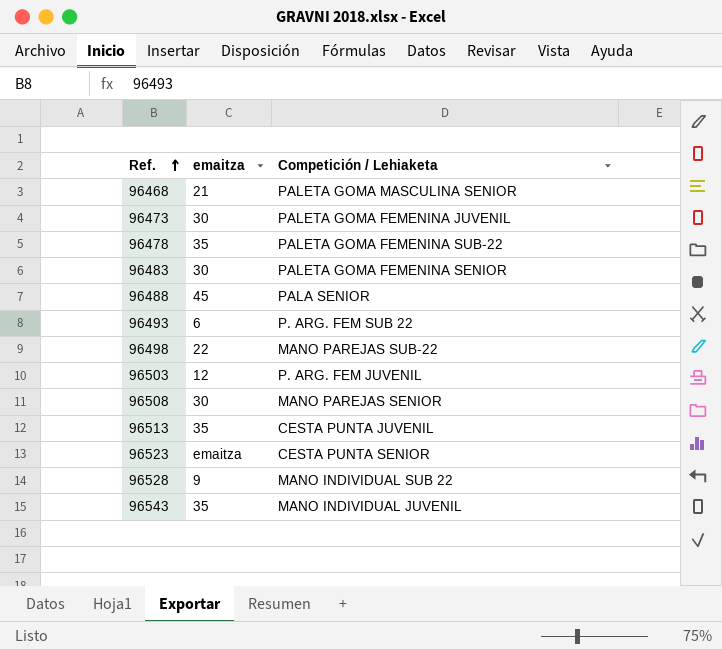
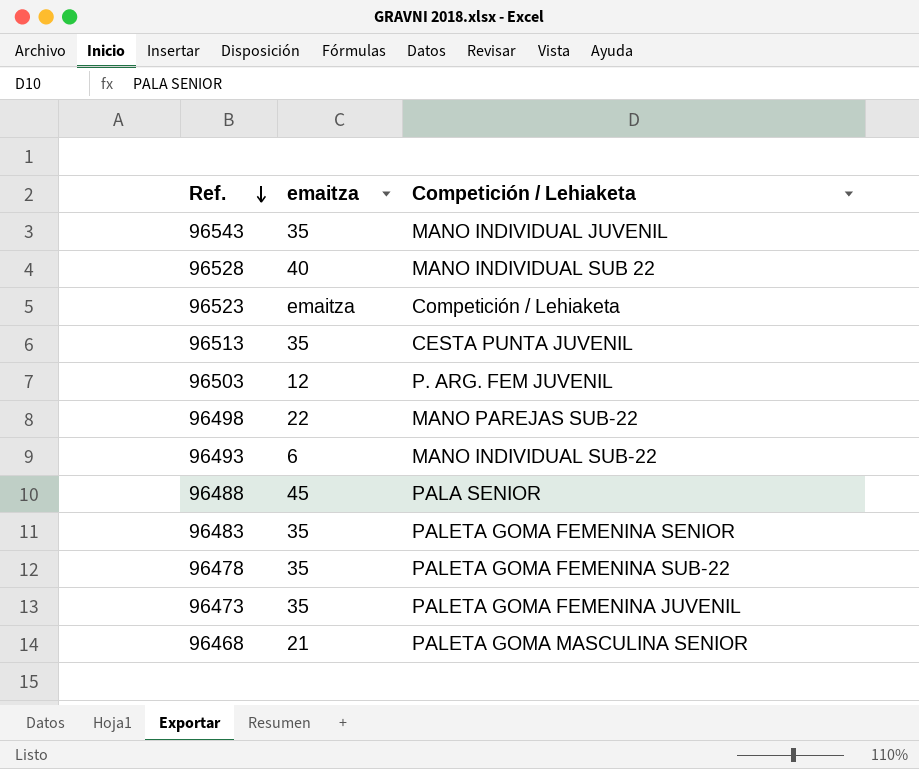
row order: Ref. ascending -> Ref. descending
row 96508: 30 | MANO PAREJAS SENIOR -> none
96528 | emaitza: 9 -> 40
96523 | Competición / Lehiaketa: CESTA PUNTA SENIOR -> Competición / Lehiaketa
96493 | Competición / Lehiaketa: P. ARG. FEM SUB 22 -> MANO INDIVIDUAL SUB-22
96483 | emaitza: 30 -> 35
96473 | emaitza: 30 -> 35

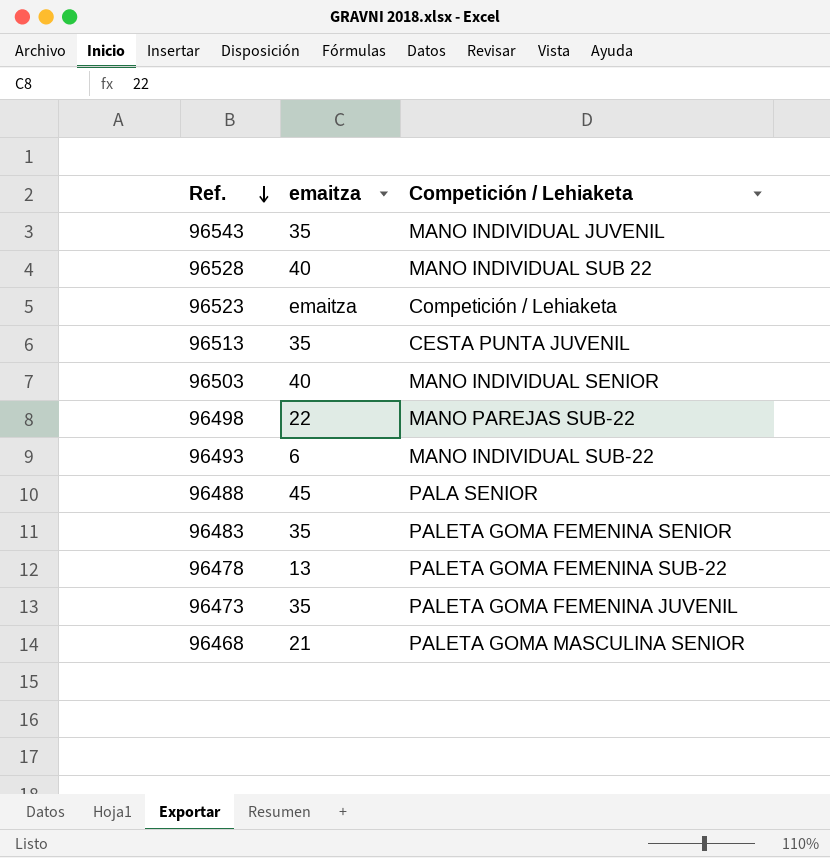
96503 | emaitza: 12 -> 40
96503 | Competición / Lehiaketa: P. ARG. FEM JUVENIL -> MANO INDIVIDUAL SENIOR
96478 | emaitza: 35 -> 13

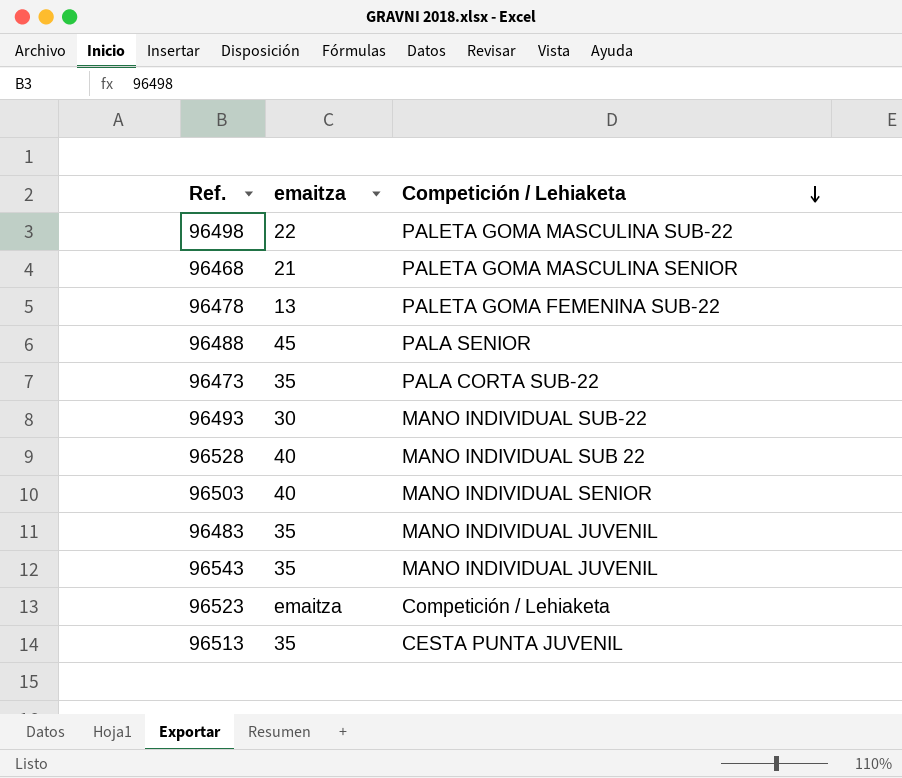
row order: Ref. descending -> Competición / Lehiaketa descending
96498 | Competición / Lehiaketa: MANO PAREJAS SUB-22 -> PALETA GOMA MASCULINA SUB-22
96473 | Competición / Lehiaketa: PALETA GOMA FEMENINA JUVENIL -> PALA CORTA SUB-22
96493 | emaitza: 6 -> 30
96483 | Competición / Lehiaketa: PALETA GOMA FEMENINA SENIOR -> MANO INDIVIDUAL JUVENIL

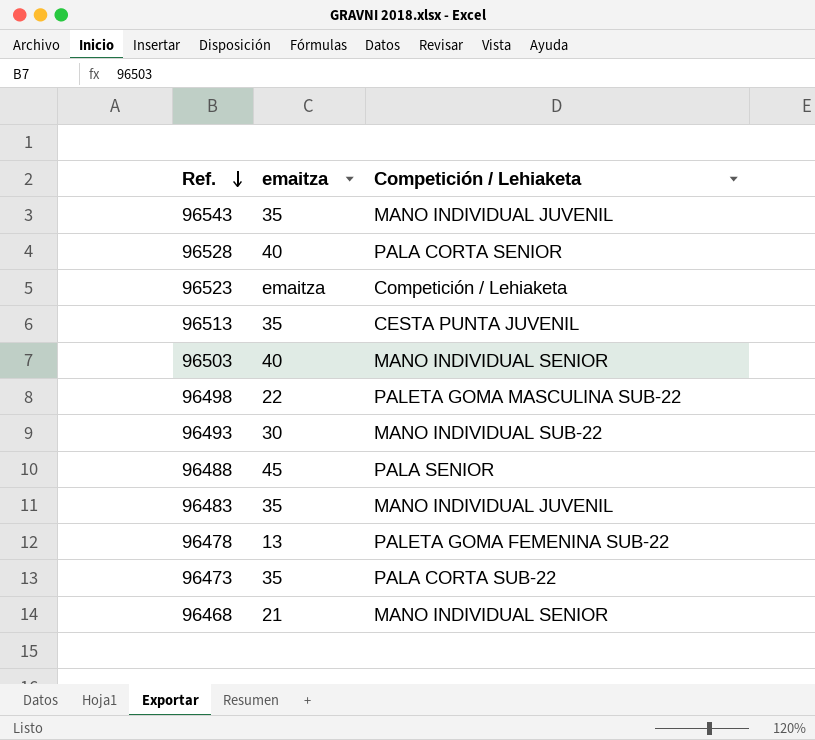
row order: Competición / Lehiaketa descending -> Ref. descending
96528 | Competición / Lehiaketa: MANO INDIVIDUAL SUB 22 -> PALA CORTA SENIOR
96468 | Competición / Lehiaketa: PALETA GOMA MASCULINA SENIOR -> MANO INDIVIDUAL SENIOR

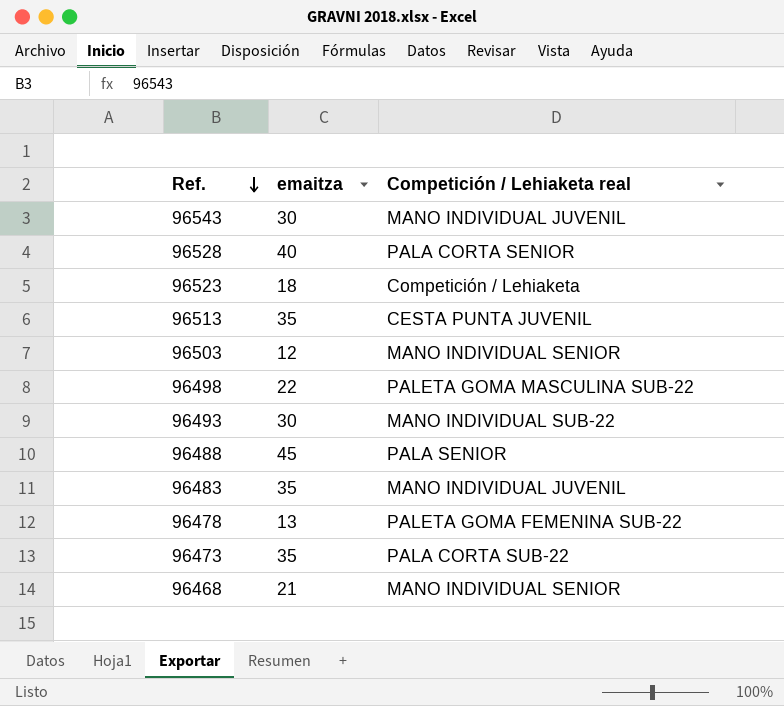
column name: Competición / Lehiaketa -> Competición / Lehiaketa real
96543 | emaitza: 35 -> 30
96523 | emaitza: emaitza -> 18
96503 | emaitza: 40 -> 12

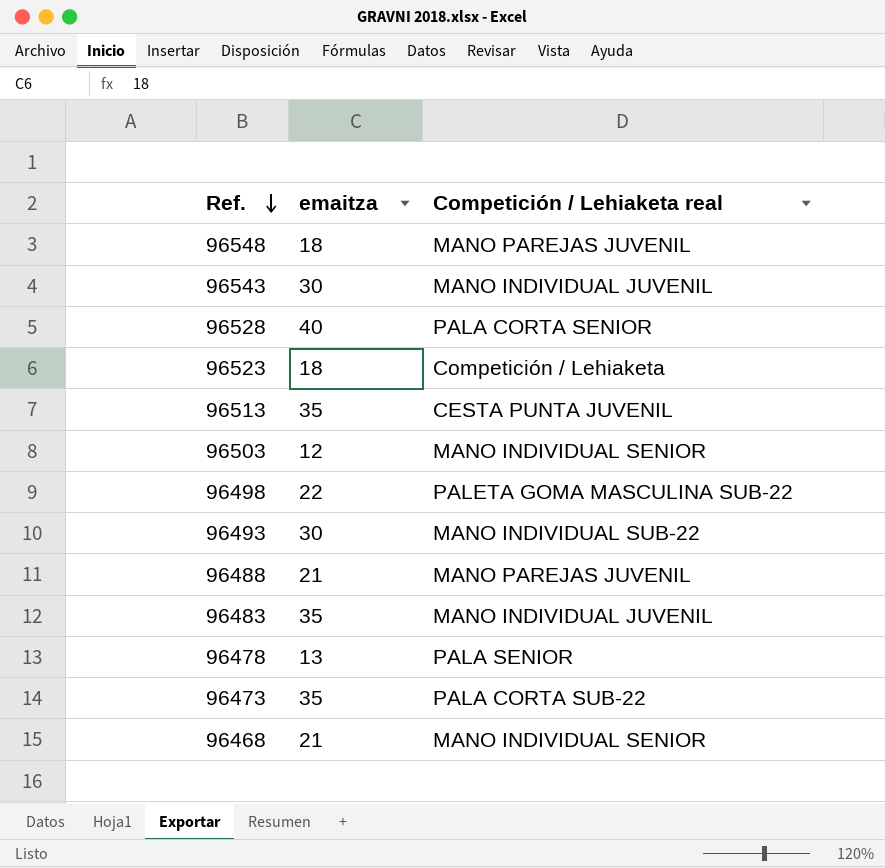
row 96548: none -> 18 | MANO PAREJAS JUVENIL
96488 | emaitza: 45 -> 21
96488 | Competición / Lehiaketa real: PALA SENIOR -> MANO PAREJAS JUVENIL
96478 | Competición / Lehiaketa real: PALETA GOMA FEMENINA SUB-22 -> PALA SENIOR

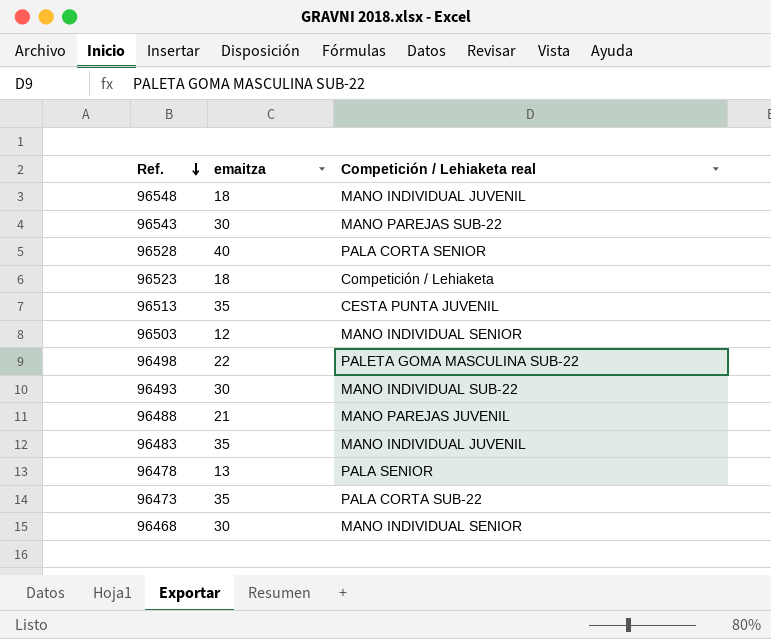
96548 | Competición / Lehiaketa real: MANO PAREJAS JUVENIL -> MANO INDIVIDUAL JUVENIL
96543 | Competición / Lehiaketa real: MANO INDIVIDUAL JUVENIL -> MANO PAREJAS SUB-22
96468 | emaitza: 21 -> 30

